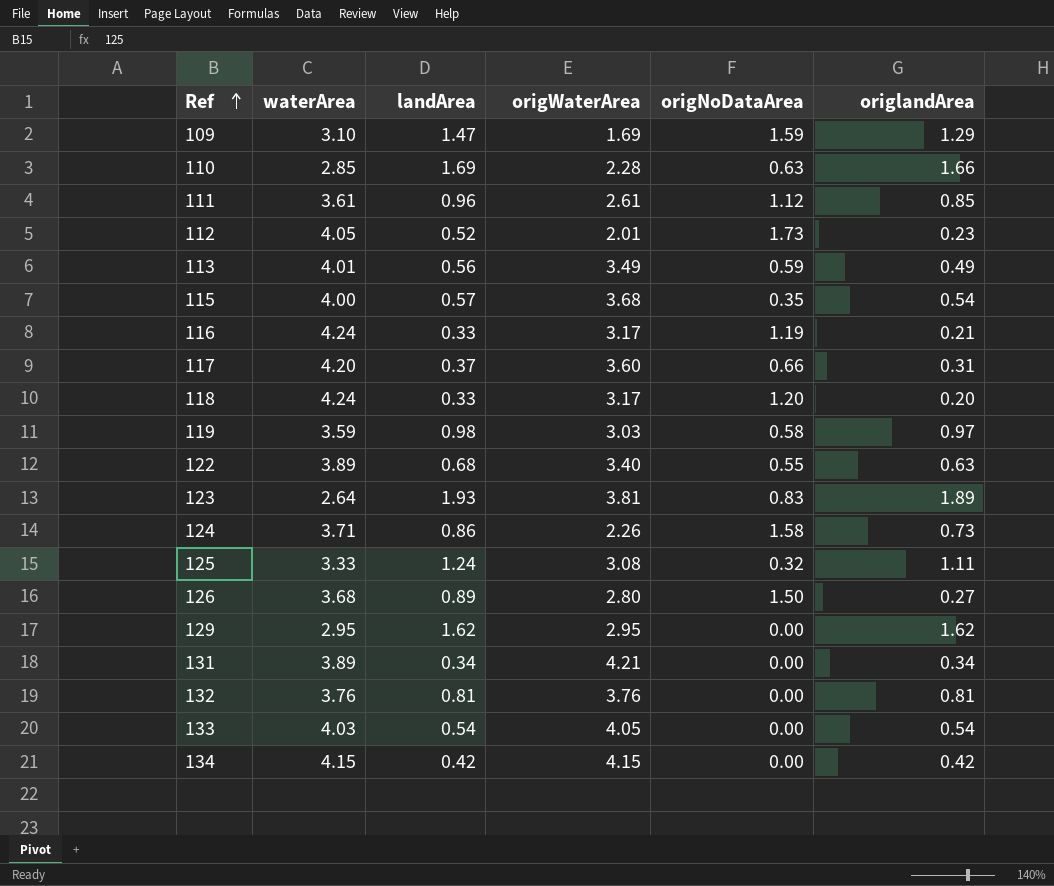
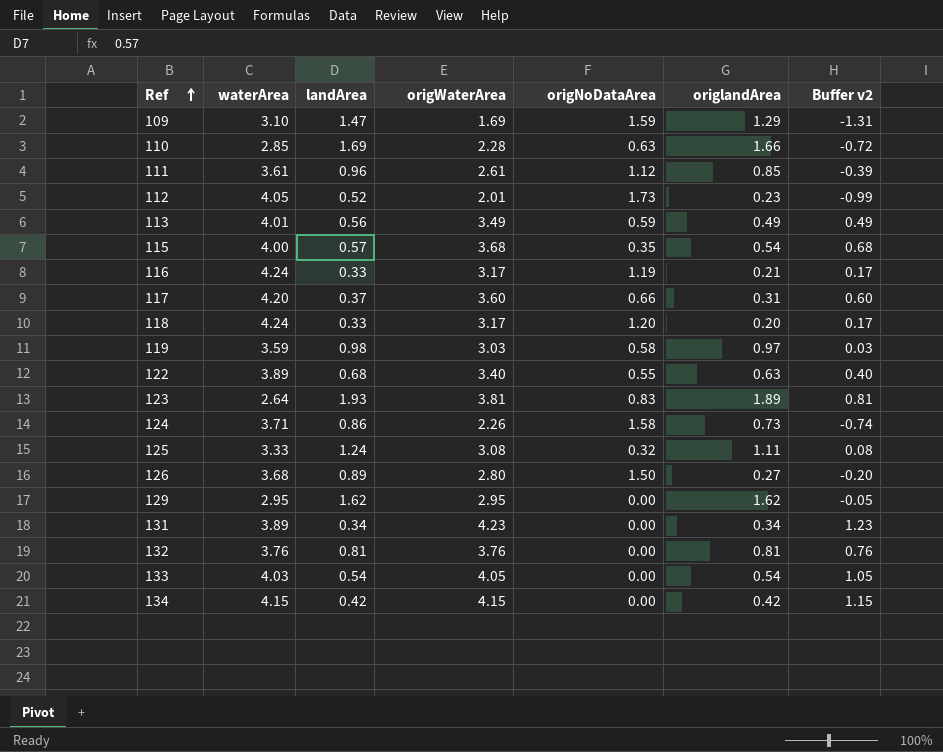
column Buffer v2 | formula: none -> [origWaterArea] - 3
131 | origWaterArea: 4.21 -> 4.23

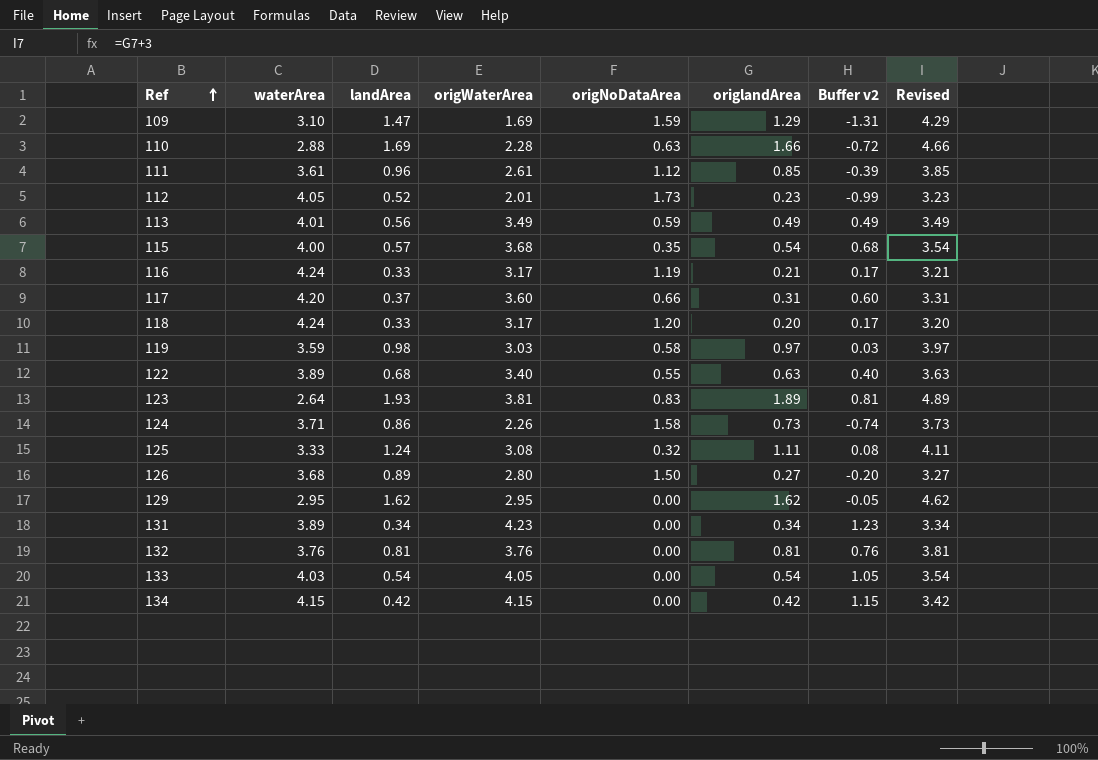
column Revised | formula: none -> [origlandArea] + 3
110 | waterArea: 2.85 -> 2.88

